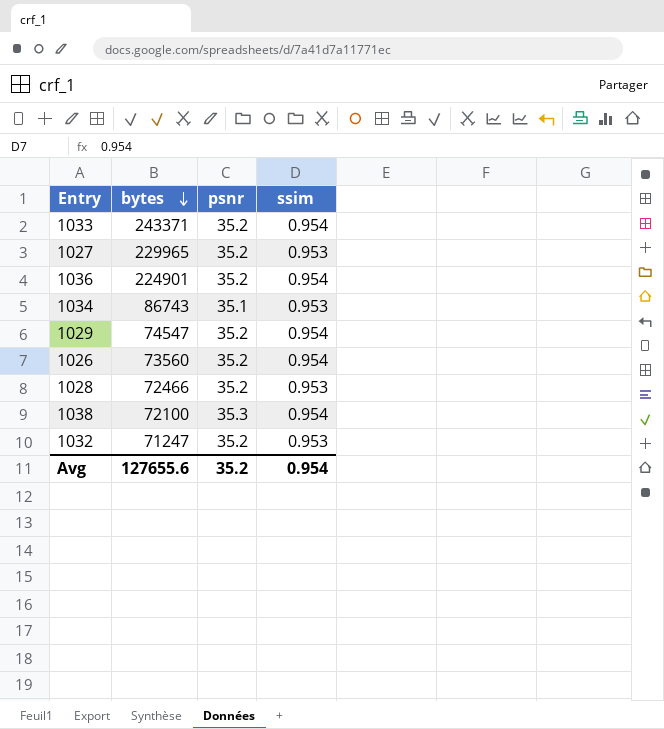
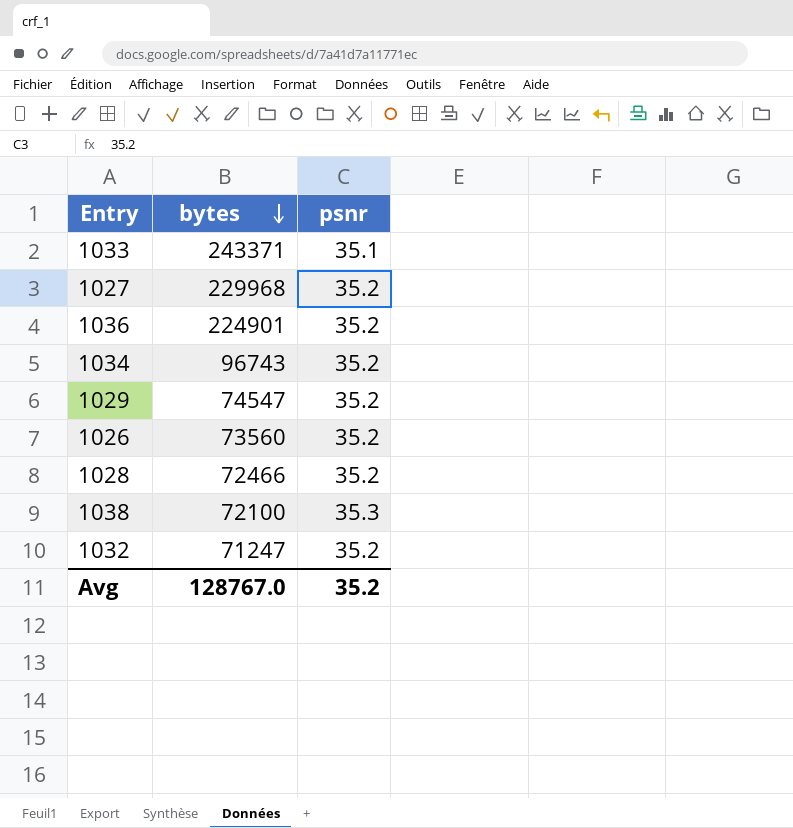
column ssim | position: 4 -> none
1033 | psnr: 35.2 -> 35.1
1027 | bytes: 229965 -> 229968
1034 | bytes: 86743 -> 96743
1034 | psnr: 35.1 -> 35.2
Avg | bytes: 127655.6 -> 128767.0

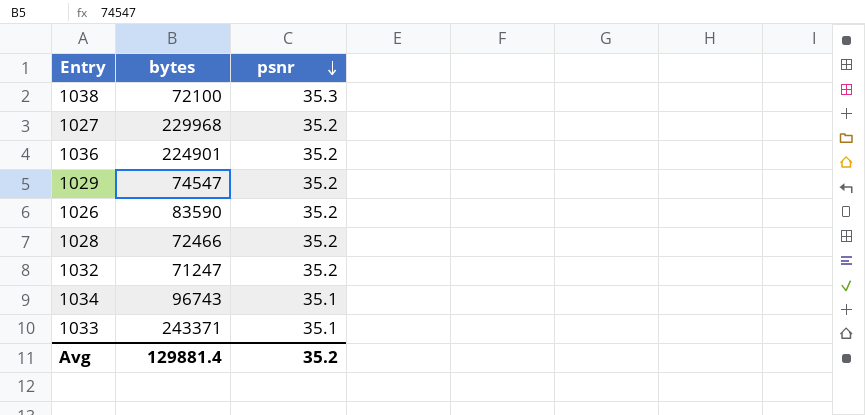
row order: bytes descending -> psnr descending
1026 | bytes: 73560 -> 83590
1034 | psnr: 35.2 -> 35.1
Avg | bytes: 128767.0 -> 129881.4

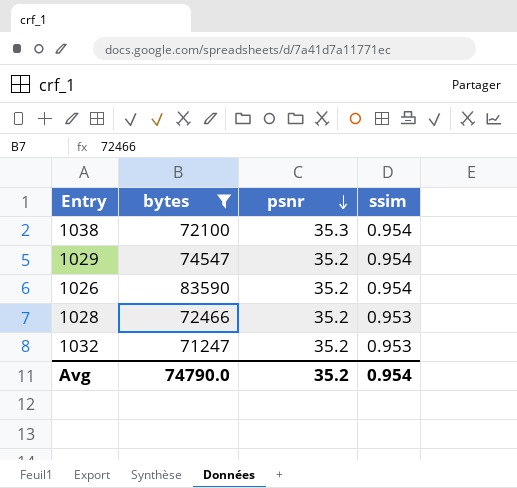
filter: none -> bytes <= 83590
column ssim | position: none -> 4
Avg | bytes: 129881.4 -> 74790.0

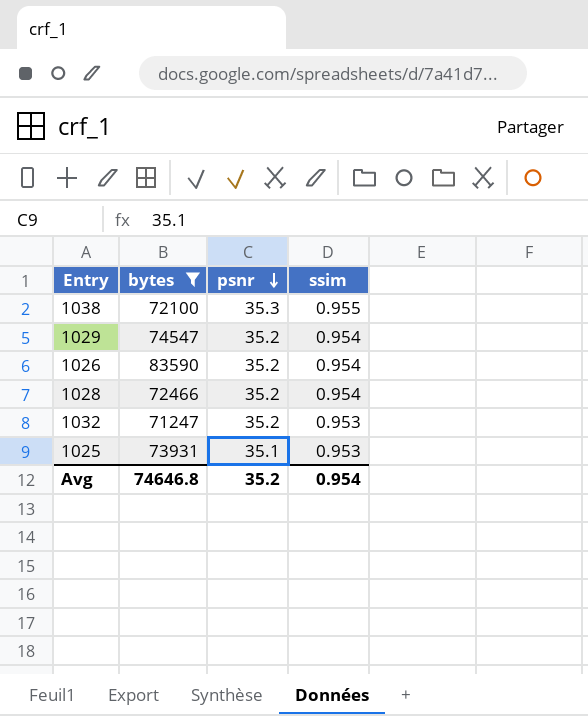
1038 | ssim: 0.954 -> 0.955
1028 | ssim: 0.953 -> 0.954
row 1025: none -> 73931 | 35.1 | 0.953
Avg | bytes: 74790.0 -> 74646.8

